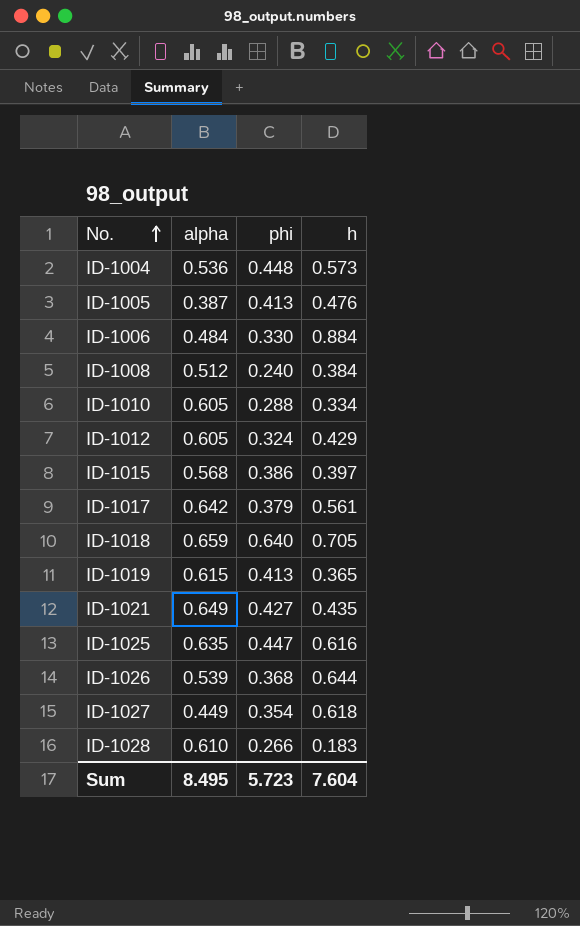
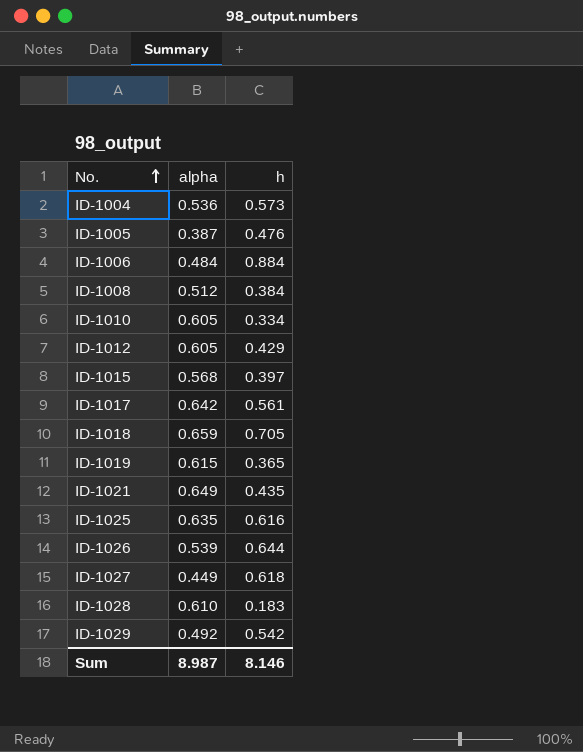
column phi | position: 3 -> none
row ID-1029: none -> 0.492 | 0.542
Sum | alpha: 8.495 -> 8.987
Sum | h: 7.604 -> 8.146

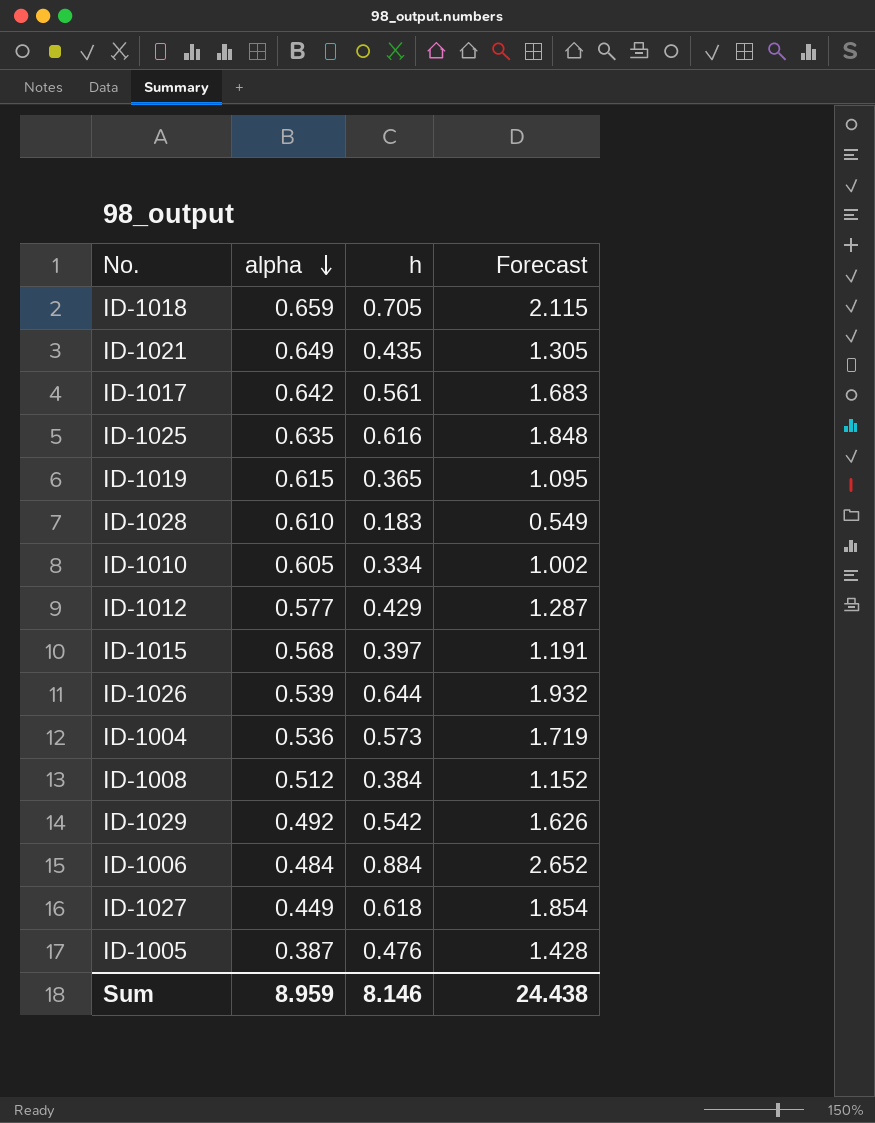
row order: No. ascending -> alpha descending
column Forecast | formula: none -> [h] * 3
ID-1012 | alpha: 0.605 -> 0.577
Sum | alpha: 8.987 -> 8.959

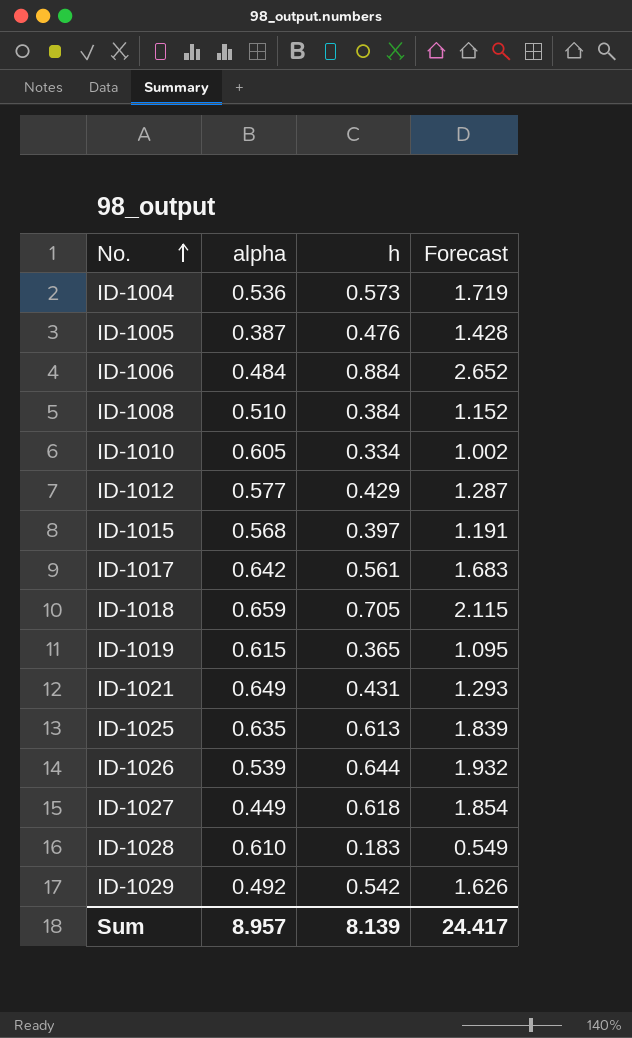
row order: alpha descending -> No. ascending
ID-1008 | alpha: 0.512 -> 0.510
ID-1021 | h: 0.435 -> 0.431
ID-1021 | Forecast: 1.305 -> 1.293
ID-1025 | h: 0.616 -> 0.613
ID-1025 | Forecast: 1.848 -> 1.839
Sum | alpha: 8.959 -> 8.957
Sum | h: 8.146 -> 8.139
Sum | Forecast: 24.438 -> 24.417

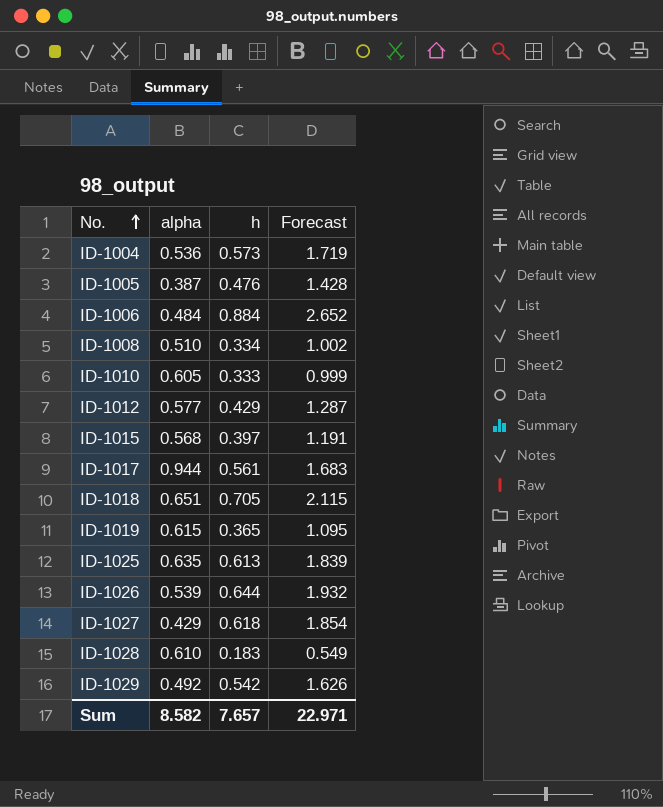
row ID-1021: 0.649 | 0.431 | 1.293 -> none
ID-1008 | h: 0.384 -> 0.334
ID-1008 | Forecast: 1.152 -> 1.002
ID-1010 | h: 0.334 -> 0.333
ID-1010 | Forecast: 1.002 -> 0.999
ID-1017 | alpha: 0.642 -> 0.944
ID-1018 | alpha: 0.659 -> 0.651
ID-1027 | alpha: 0.449 -> 0.429
Sum | alpha: 8.957 -> 8.582
Sum | h: 8.139 -> 7.657
Sum | Forecast: 24.417 -> 22.971

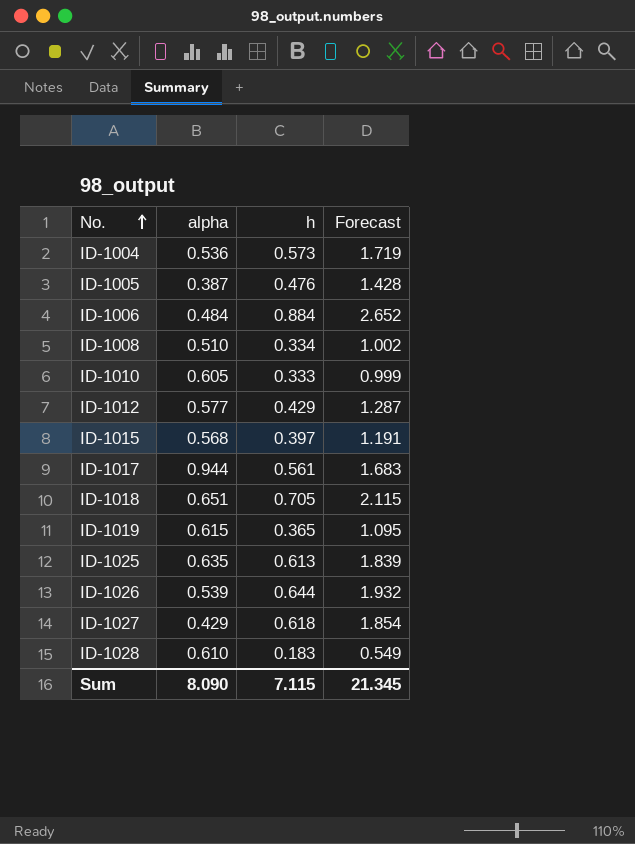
row ID-1029: 0.492 | 0.542 | 1.626 -> none
Sum | alpha: 8.582 -> 8.090
Sum | h: 7.657 -> 7.115
Sum | Forecast: 22.971 -> 21.345

